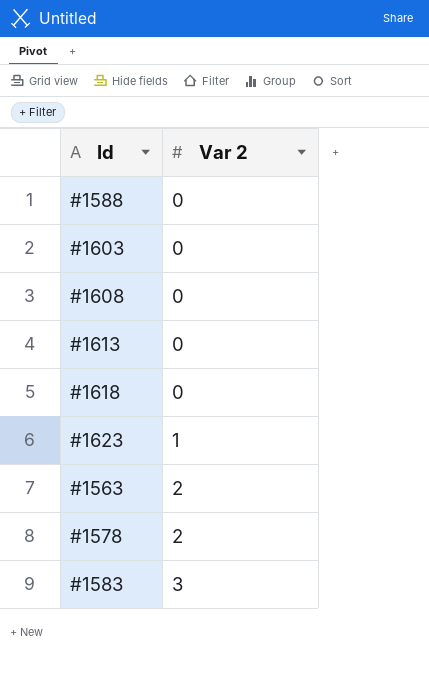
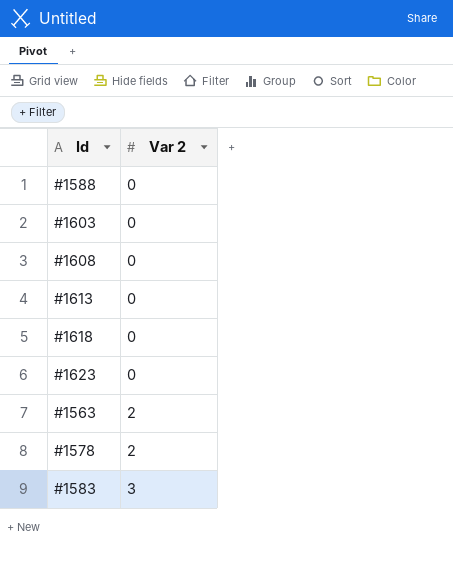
#1623 | Var 2: 1 -> 0

